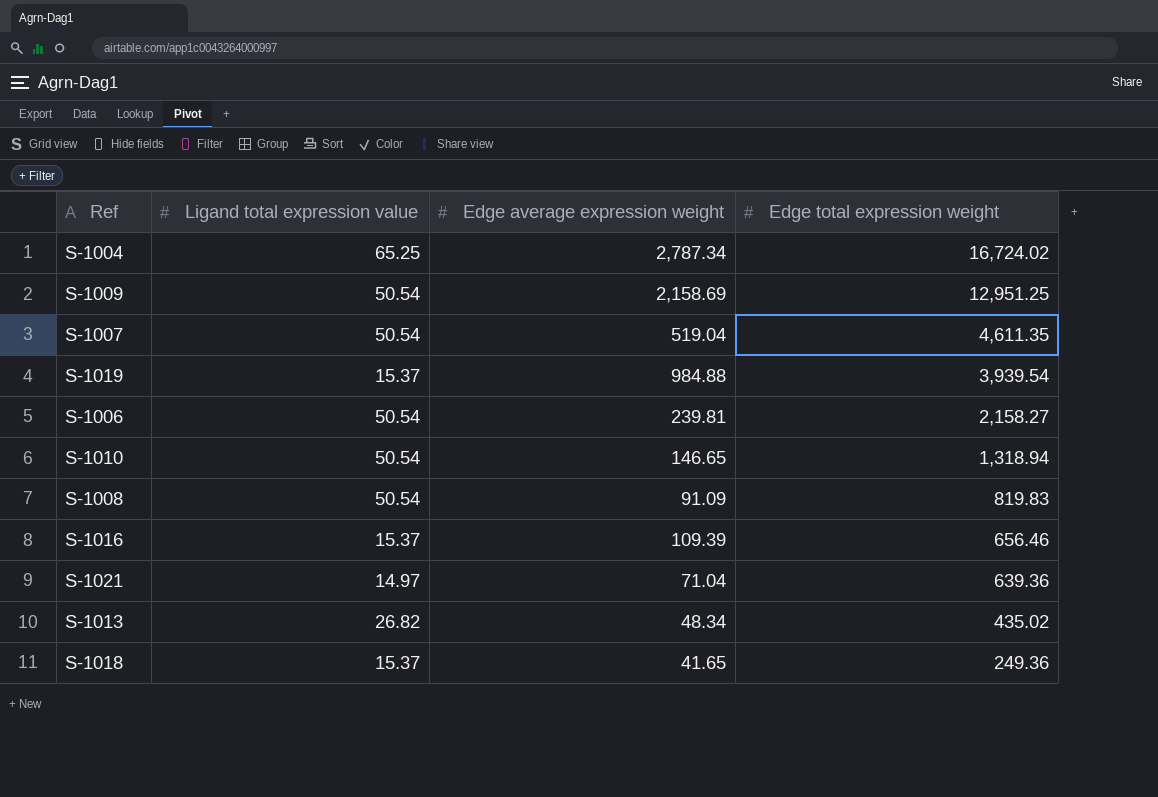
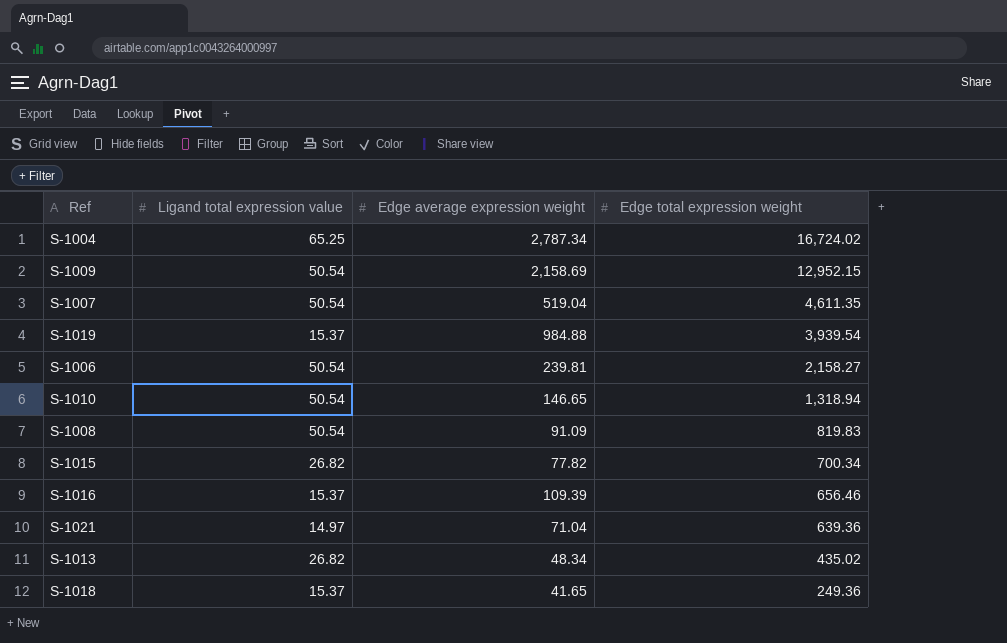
S-1009 | Edge total expression weight: 12,951.25 -> 12,952.15
row S-1015: none -> 26.82 | 77.82 | 700.34

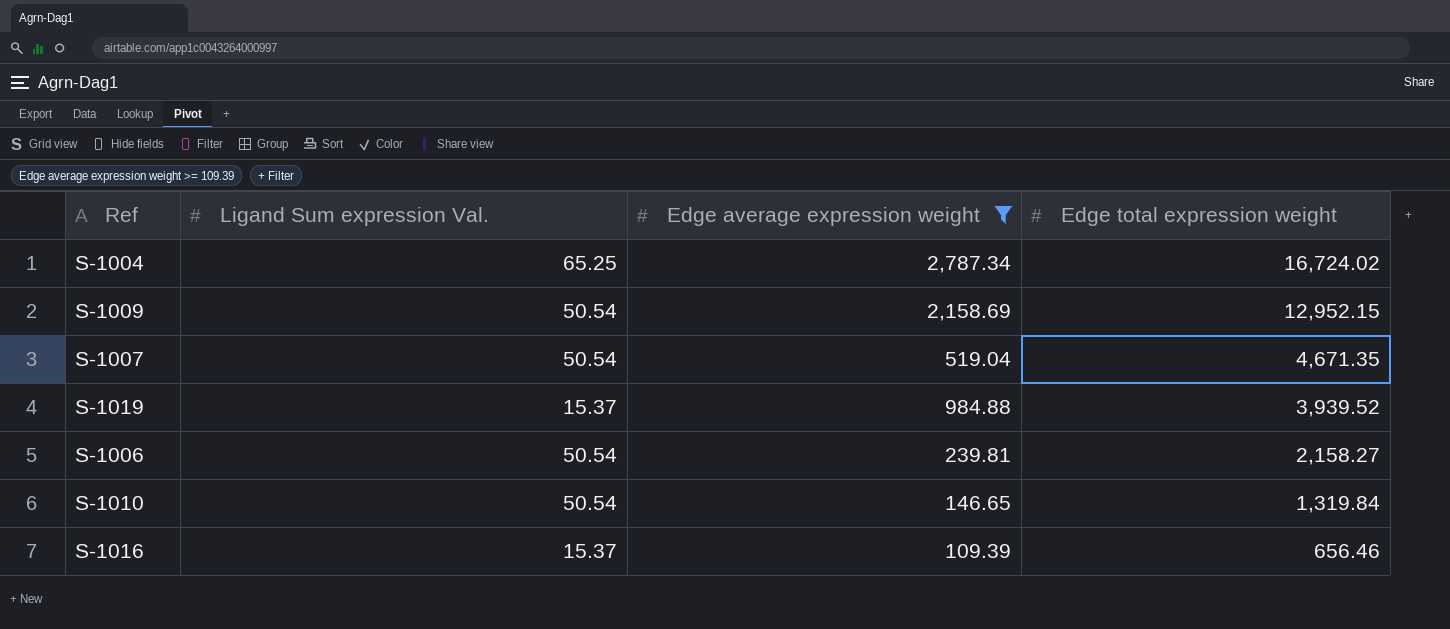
filter: none -> Edge average expression weight >= 109.39
column name: Ligand total expression value -> Ligand Sum expression Val.
S-1007 | Edge total expression weight: 4,611.35 -> 4,671.35
S-1019 | Edge total expression weight: 3,939.54 -> 3,939.52
S-1010 | Edge total expression weight: 1,318.94 -> 1,319.84

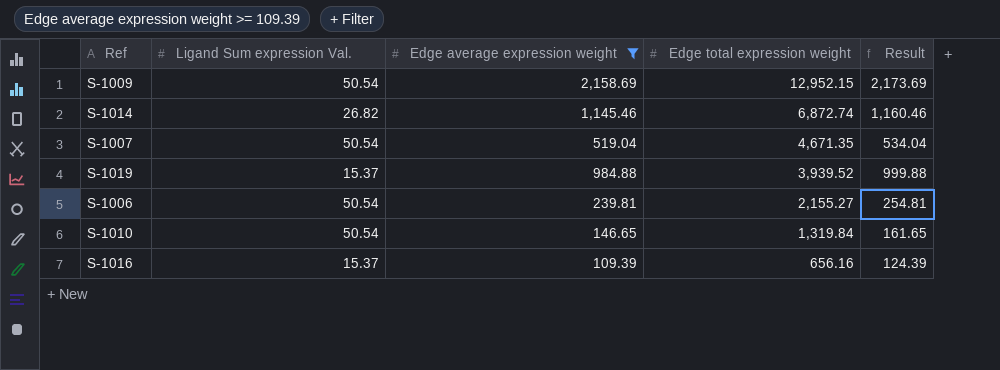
column Result | formula: none -> [Edge average expression weight] + 15
row S-1004: 65.25 | 2,787.34 | 16,724.02 -> none
row S-1014: none -> 26.82 | 1,145.46 | 6,872.74 | 1,160.46
S-1006 | Edge total expression weight: 2,158.27 -> 2,155.27
S-1016 | Edge total expression weight: 656.46 -> 656.16

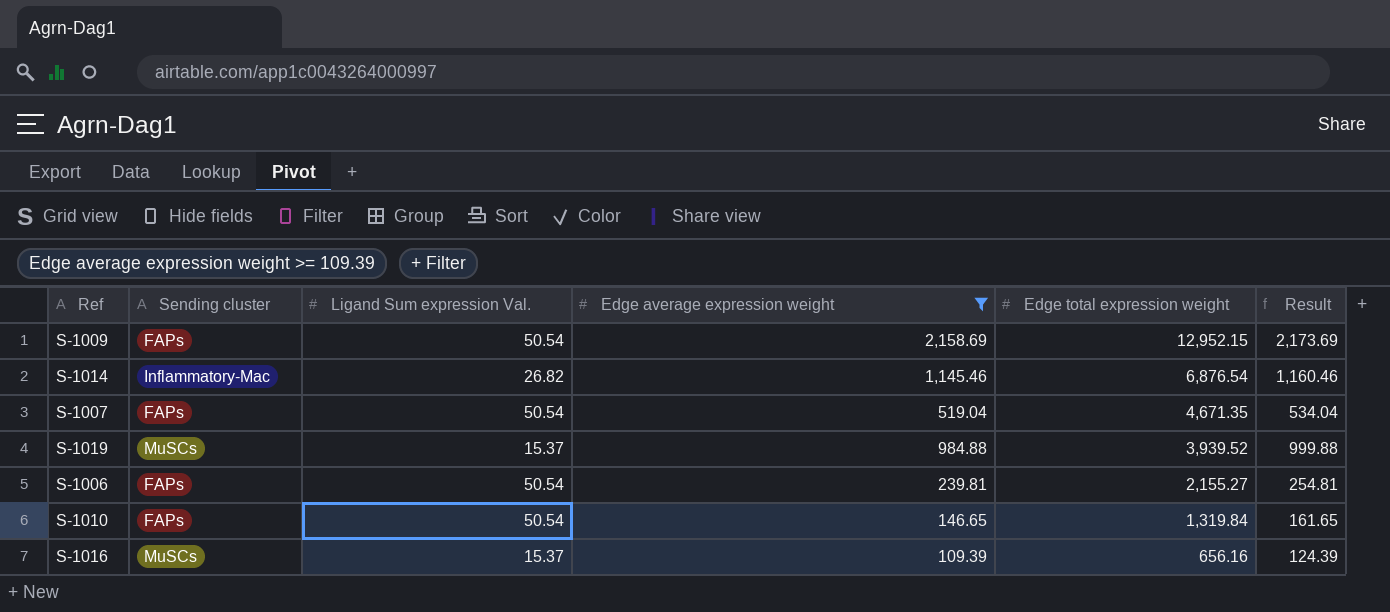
column Sending cluster | position: none -> 2
S-1014 | Edge total expression weight: 6,872.74 -> 6,876.54

